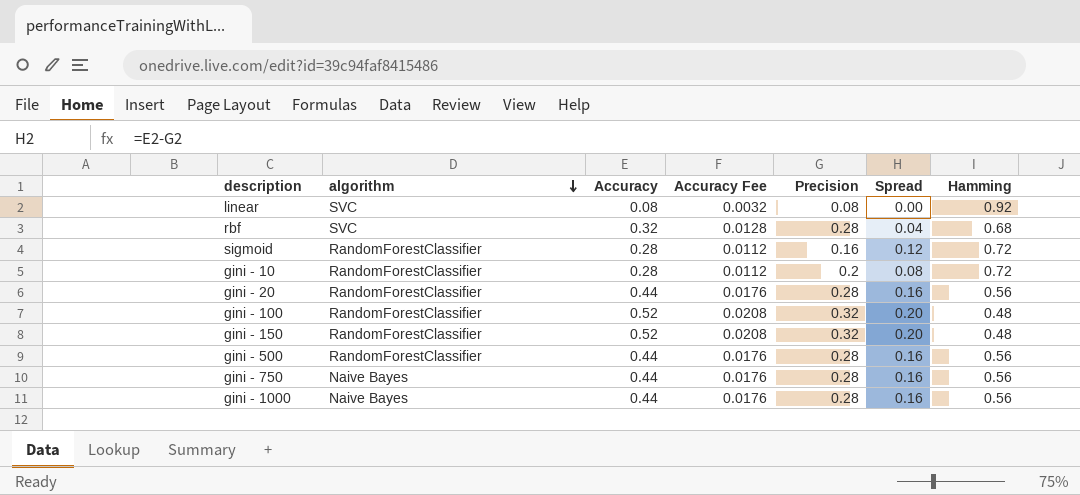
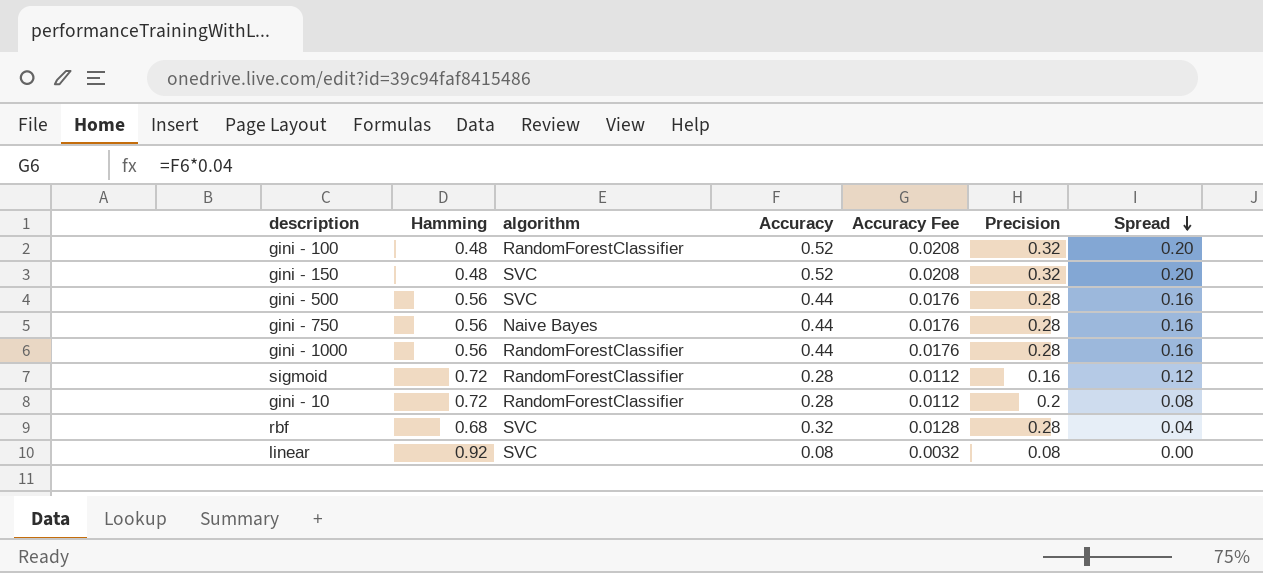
row order: algorithm descending -> Spread descending
column Hamming | position: 7 -> 2
row gini - 20: RandomForestClassifier | 0.44 | 0.0176 | 0.28 | 0.16 | 0.56 -> none
gini - 150 | algorithm: RandomForestClassifier -> SVC
gini - 500 | algorithm: RandomForestClassifier -> SVC
gini - 1000 | algorithm: Naive Bayes -> RandomForestClassifier

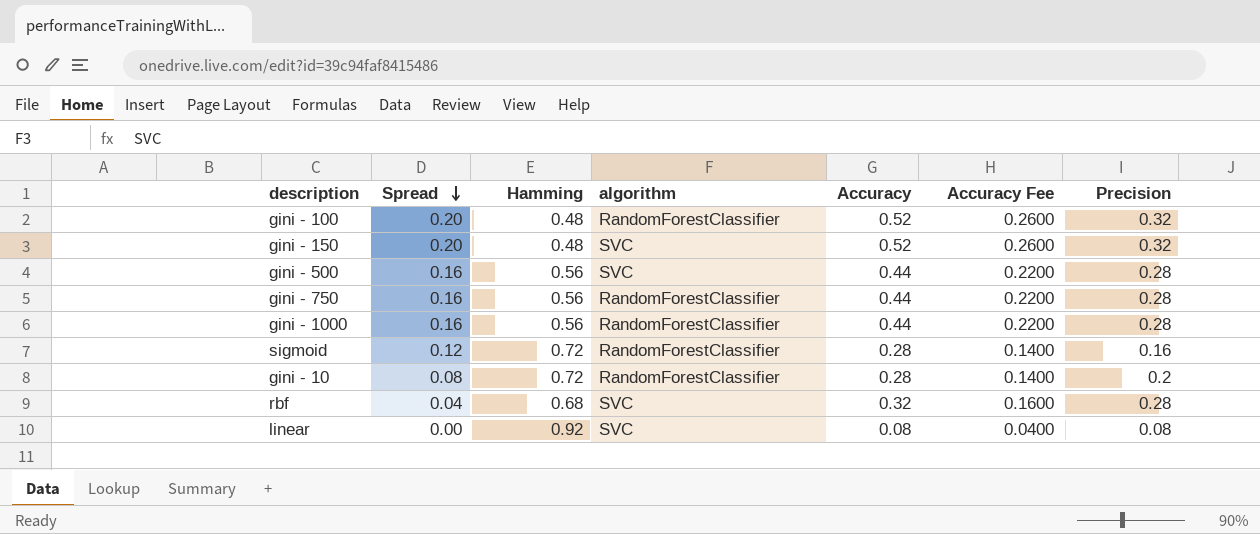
column Spread | position: 7 -> 2
column Accuracy Fee | formula: [Accuracy] * 0.04 -> [Accuracy] * 0.5
gini - 750 | algorithm: Naive Bayes -> RandomForestClassifier

